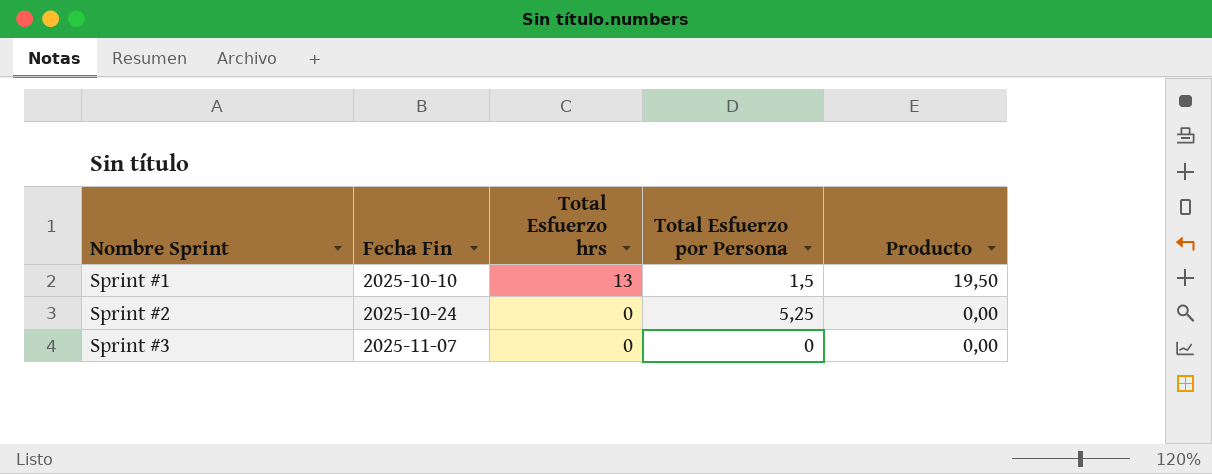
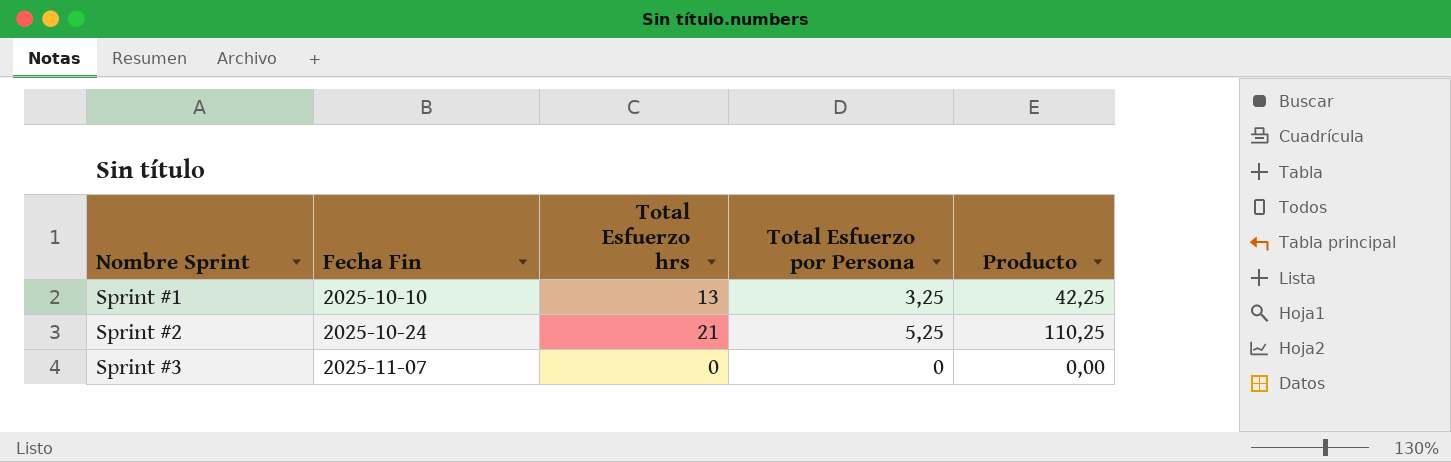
Sprint #1 | Total Esfuerzo por Persona: 1,5 -> 3,25
Sprint #1 | Producto: 19,50 -> 42,25
Sprint #2 | Total Esfuerzo hrs: 0 -> 21
Sprint #2 | Producto: 0,00 -> 110,25

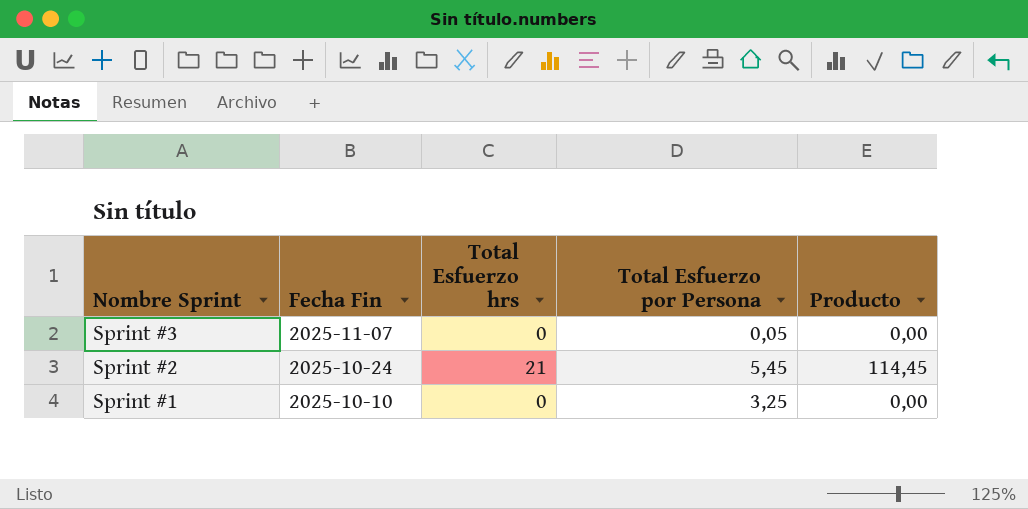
row order: Nombre Sprint ascending -> Nombre Sprint descending
Sprint #3 | Total Esfuerzo por Persona: 0 -> 0,05
Sprint #2 | Total Esfuerzo por Persona: 5,25 -> 5,45
Sprint #2 | Producto: 110,25 -> 114,45
Sprint #1 | Total Esfuerzo hrs: 13 -> 0
Sprint #1 | Producto: 42,25 -> 0,00

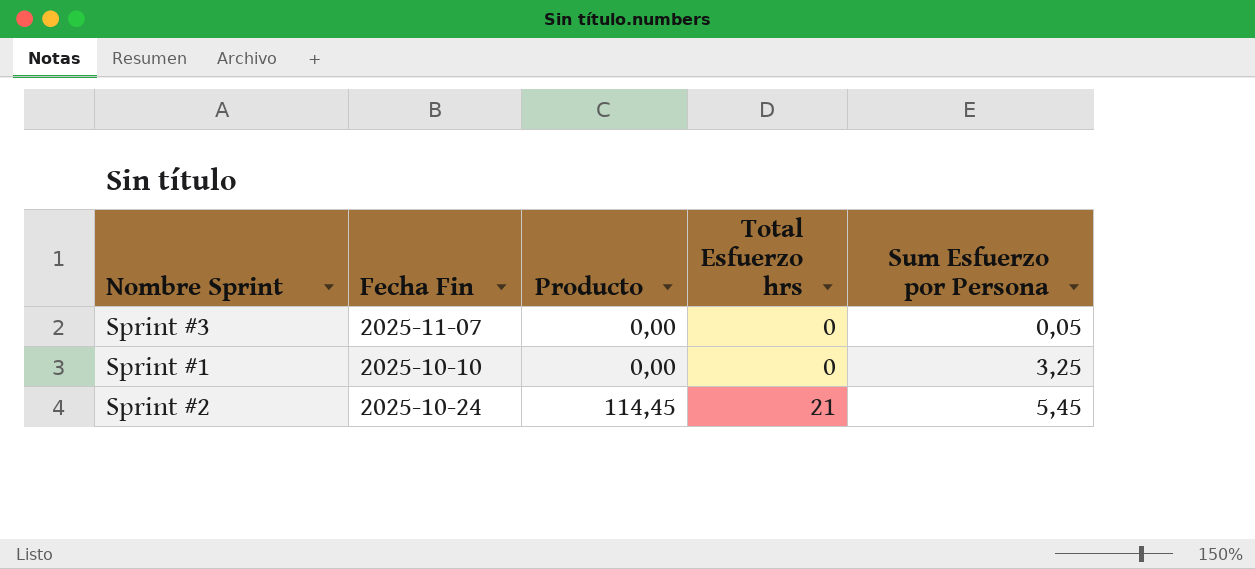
row order: Nombre Sprint descending -> Producto ascending
column Producto | position: 5 -> 3
column name: Total Esfuerzo por Persona -> Sum Esfuerzo por Persona

